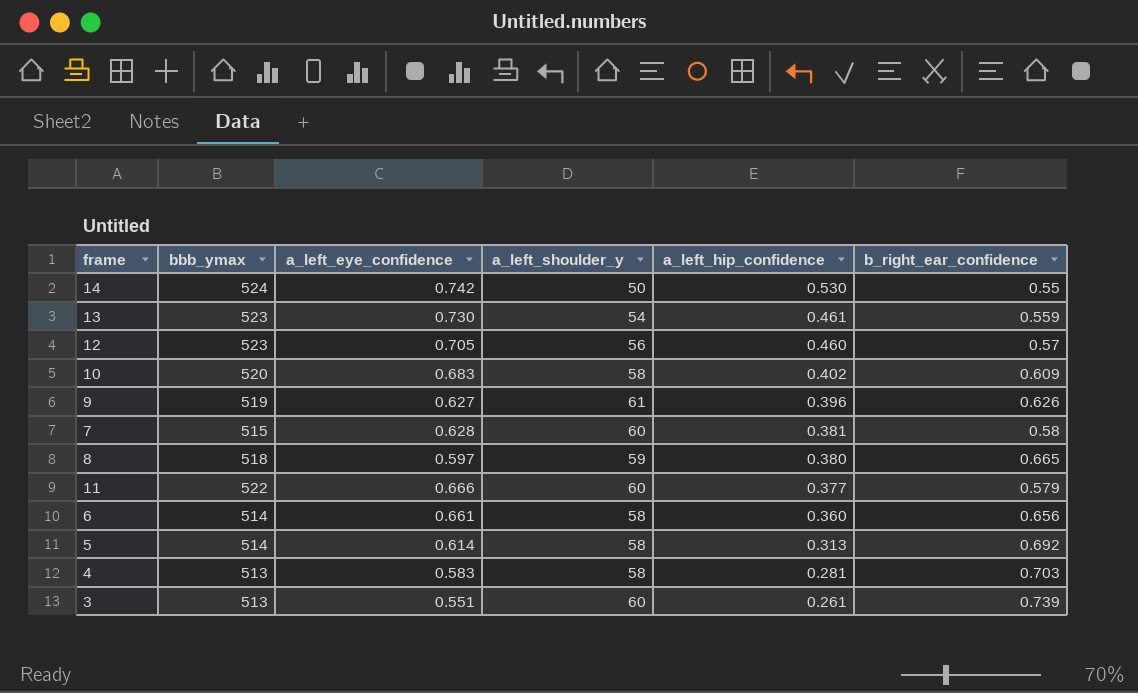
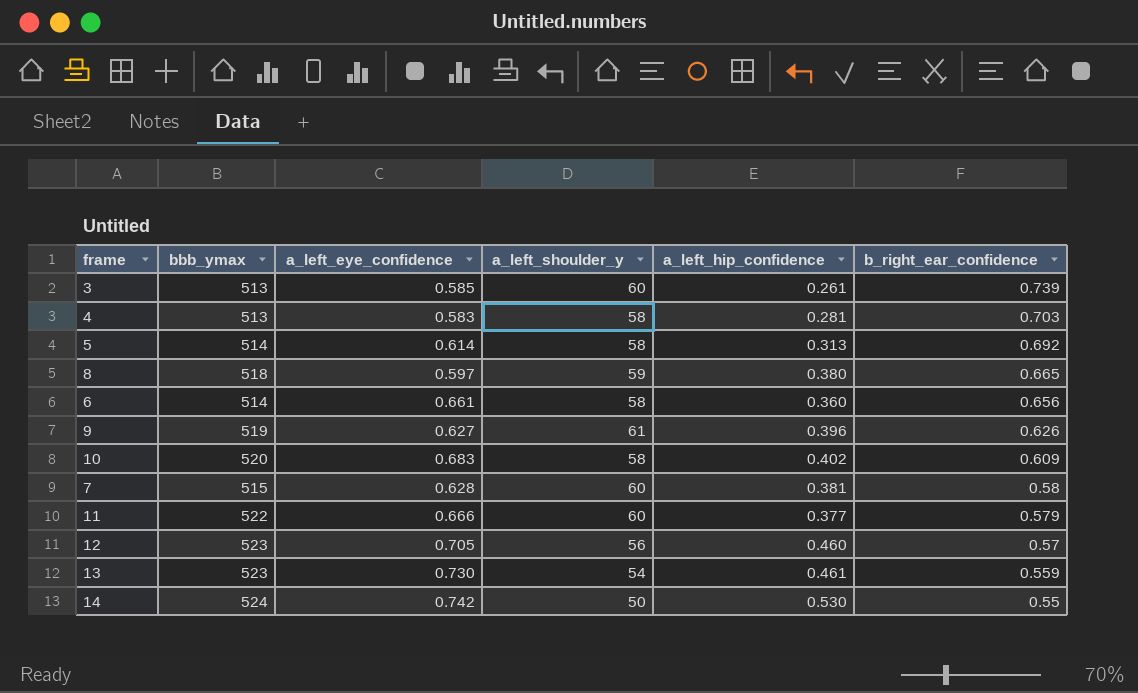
row order: a_left_hip_confidence descending -> b_right_ear_confidence descending
3 | a_left_eye_confidence: 0.551 -> 0.585

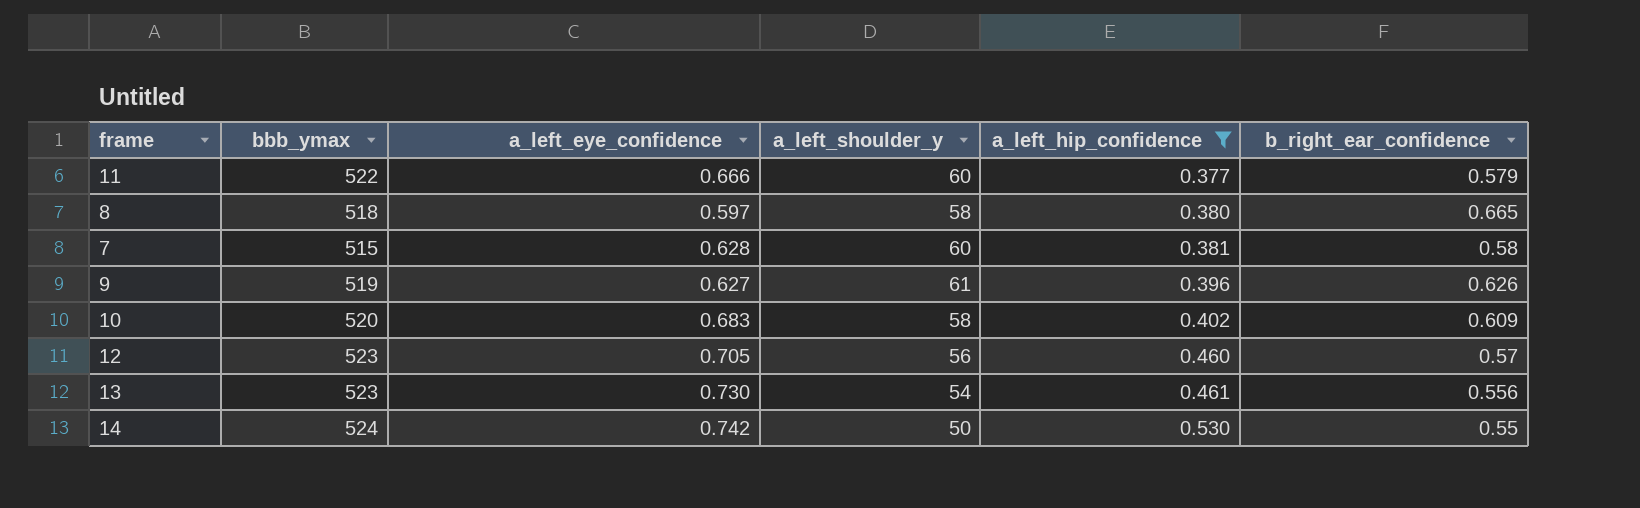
filter: none -> a_left_hip_confidence >= 0.377
row order: b_right_ear_confidence descending -> a_left_hip_confidence ascending
8 | a_left_shoulder_y: 59 -> 58
13 | b_right_ear_confidence: 0.559 -> 0.556

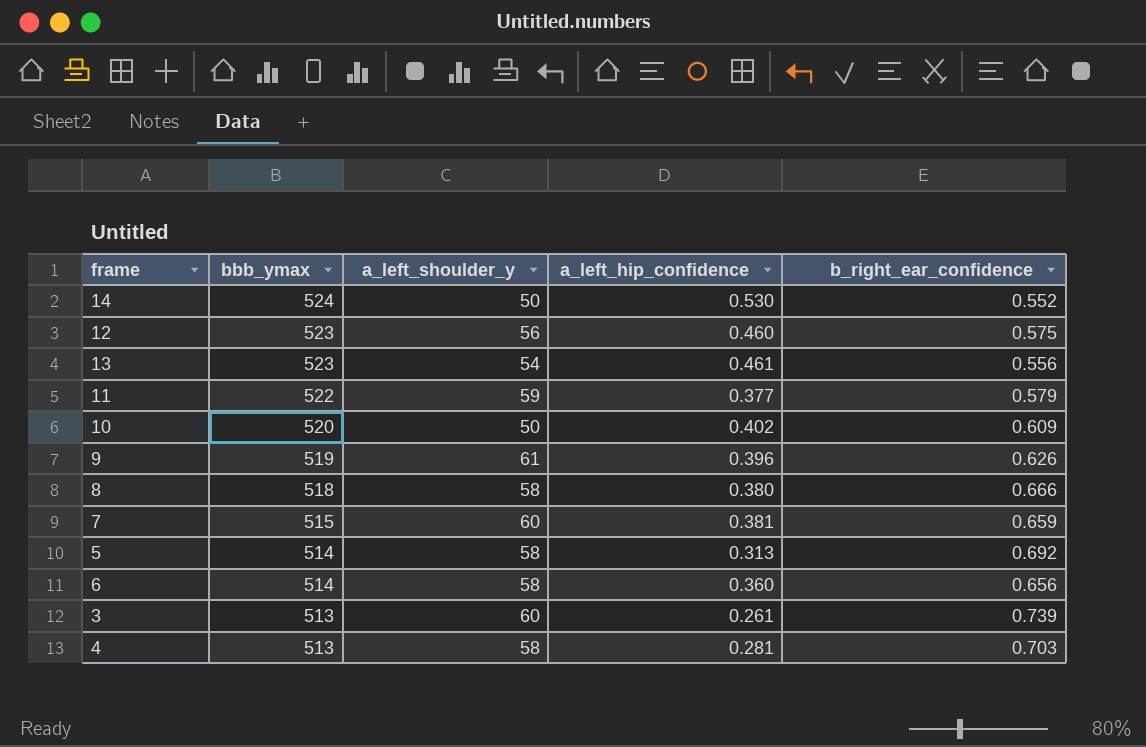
filter: a_left_hip_confidence >= 0.377 -> none
row order: a_left_hip_confidence ascending -> bbb_ymax descending
column a_left_eye_confidence | position: 3 -> none
14 | b_right_ear_confidence: 0.55 -> 0.552
12 | b_right_ear_confidence: 0.57 -> 0.575
11 | a_left_shoulder_y: 60 -> 59
10 | a_left_shoulder_y: 58 -> 50
8 | b_right_ear_confidence: 0.665 -> 0.666
7 | b_right_ear_confidence: 0.58 -> 0.659

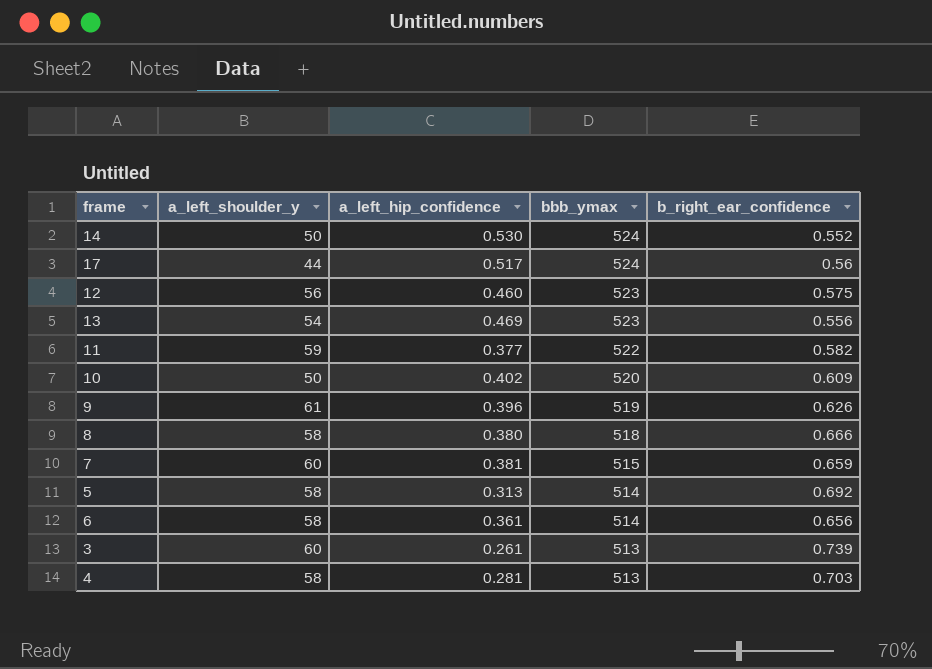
column bbb_ymax | position: 2 -> 4
row 17: none -> 44 | 0.517 | 524 | 0.56
13 | a_left_hip_confidence: 0.461 -> 0.469
11 | b_right_ear_confidence: 0.579 -> 0.582
6 | a_left_hip_confidence: 0.360 -> 0.361

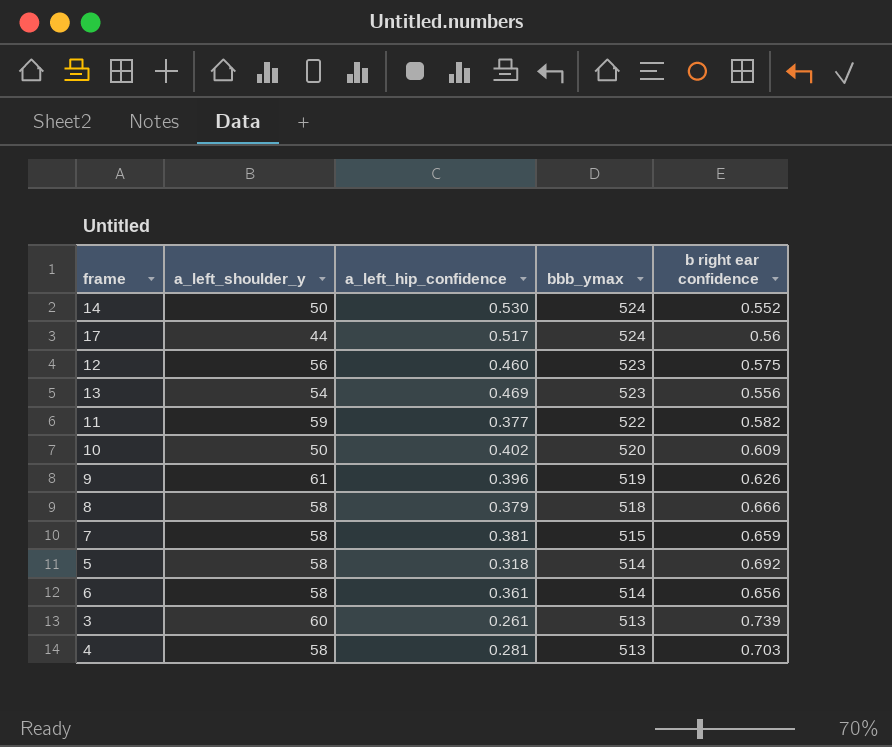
column name: b_right_ear_confidence -> b right ear confidence
8 | a_left_hip_confidence: 0.380 -> 0.379
7 | a_left_shoulder_y: 60 -> 58
5 | a_left_hip_confidence: 0.313 -> 0.318

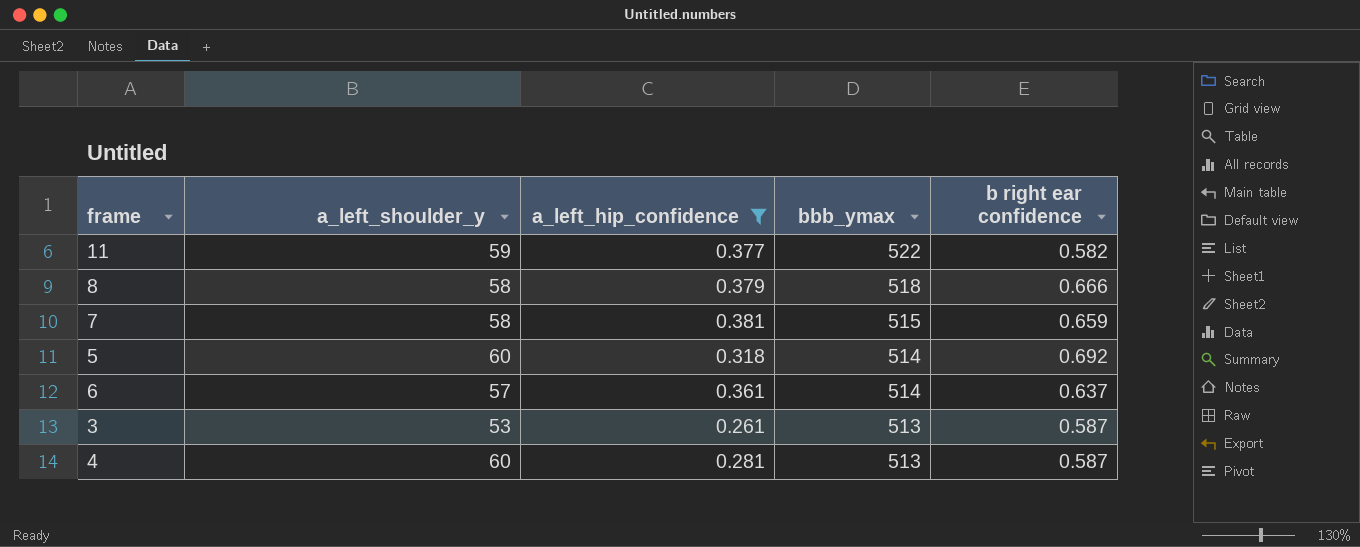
filter: none -> a_left_hip_confidence <= 0.381
5 | a_left_shoulder_y: 58 -> 60
6 | a_left_shoulder_y: 58 -> 57
6 | b right ear confidence: 0.656 -> 0.637
3 | a_left_shoulder_y: 60 -> 53
3 | b right ear confidence: 0.739 -> 0.587
4 | a_left_shoulder_y: 58 -> 60
4 | b right ear confidence: 0.703 -> 0.587

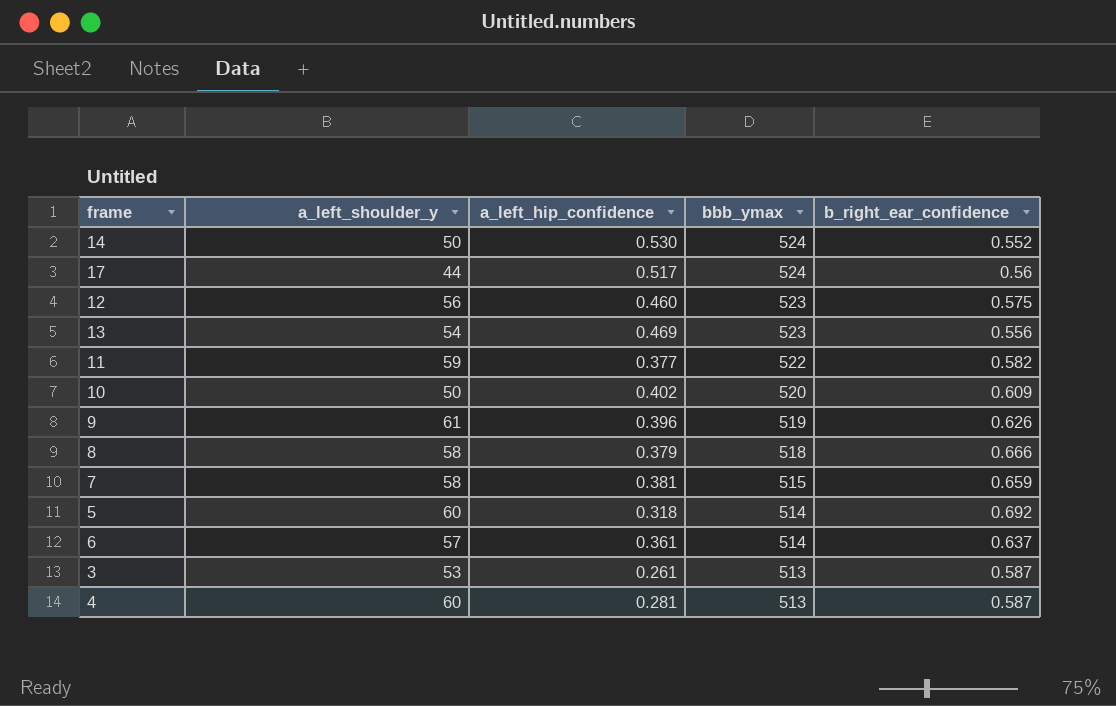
filter: a_left_hip_confidence <= 0.381 -> none
column name: b right ear confidence -> b_right_ear_confidence

